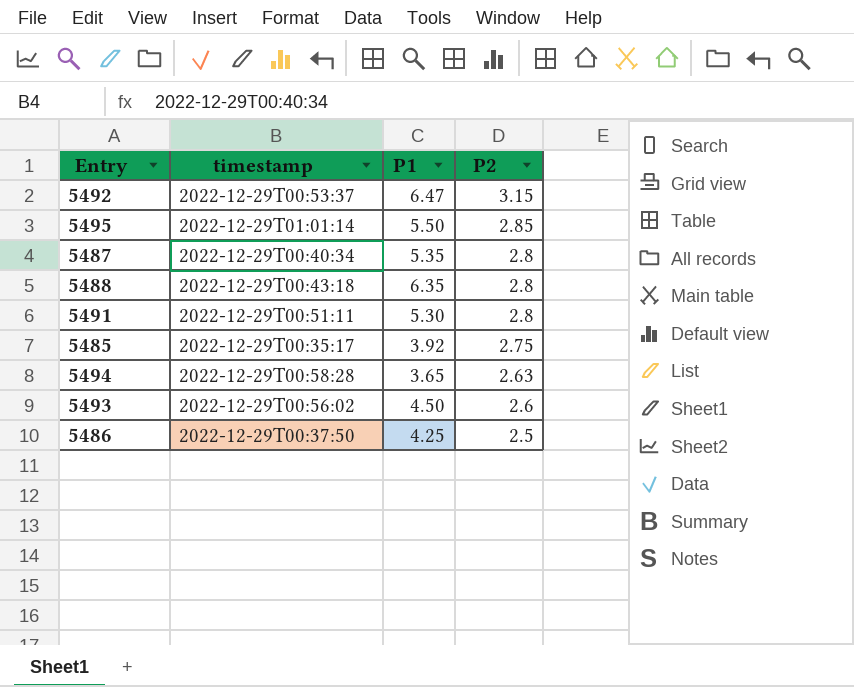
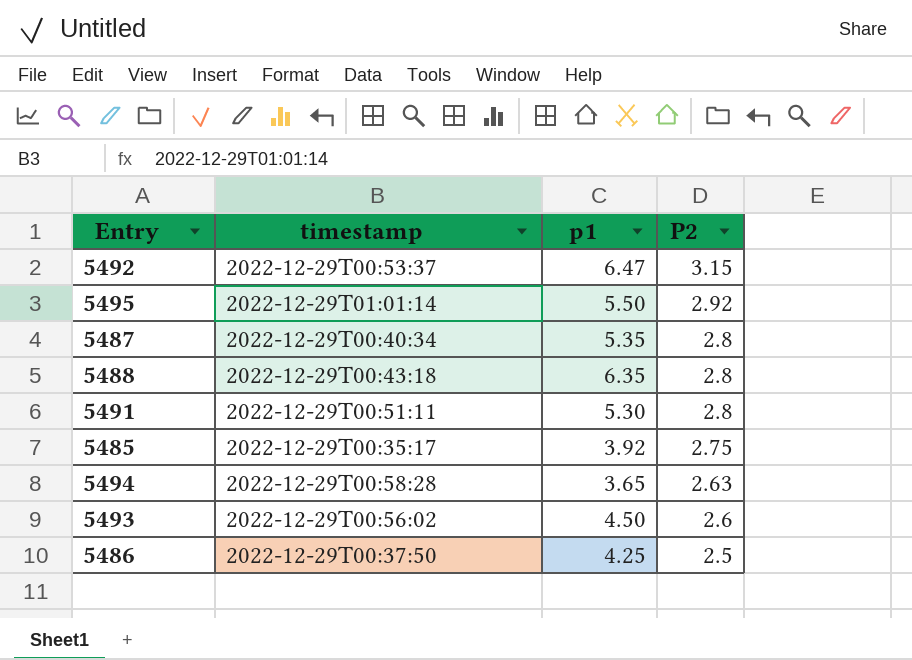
column name: P1 -> p1
5495 | P2: 2.85 -> 2.92

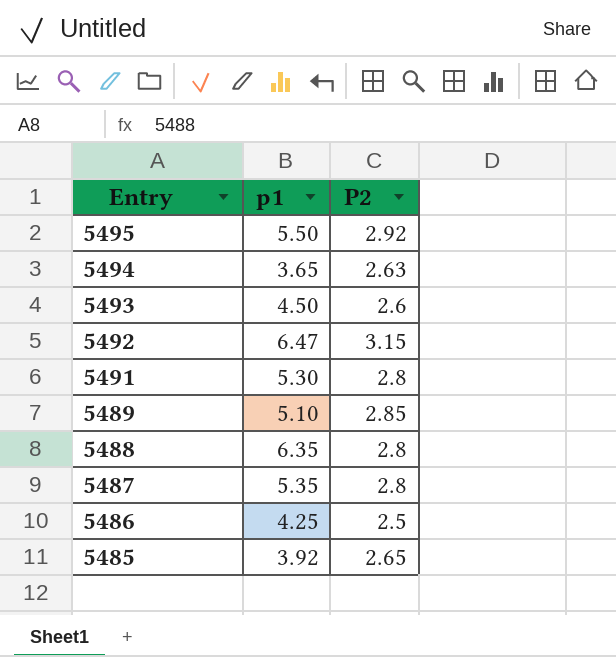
row order: P2 descending -> Entry descending
column timestamp | position: 2 -> none
row 5489: none -> 5.10 | 2.85
5485 | P2: 2.75 -> 2.65

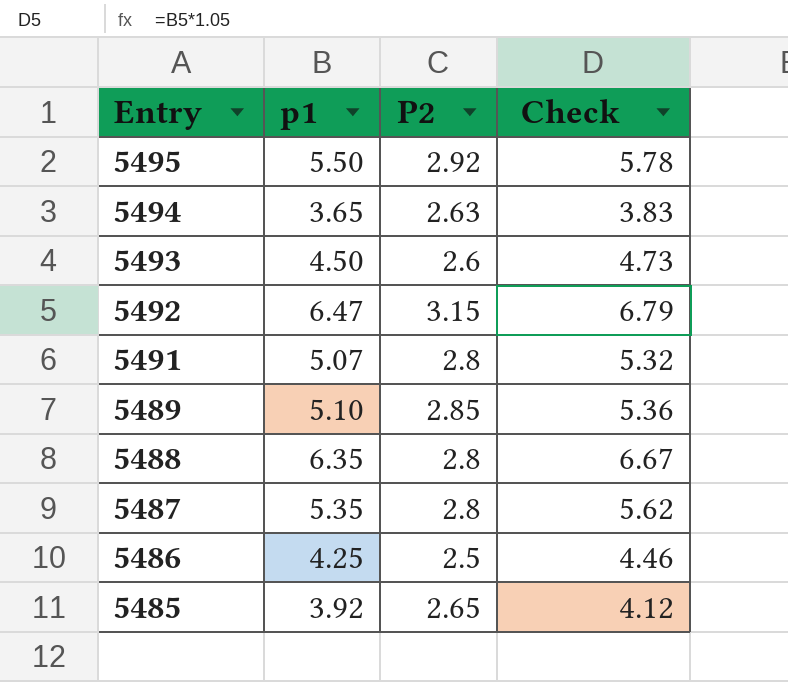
column Check | formula: none -> [p1] * 1.05
5491 | p1: 5.30 -> 5.07

